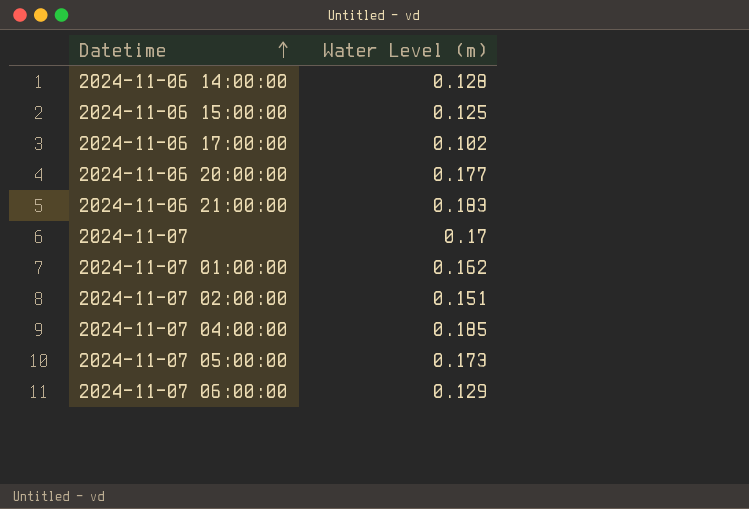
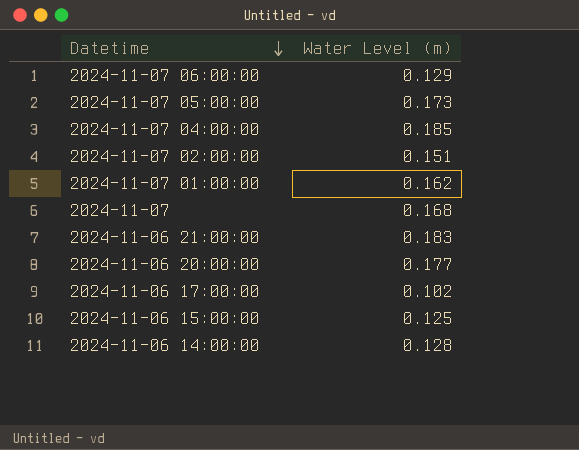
row order: Datetime ascending -> Datetime descending
2024-11-07 | Water Level (m): 0.17 -> 0.168

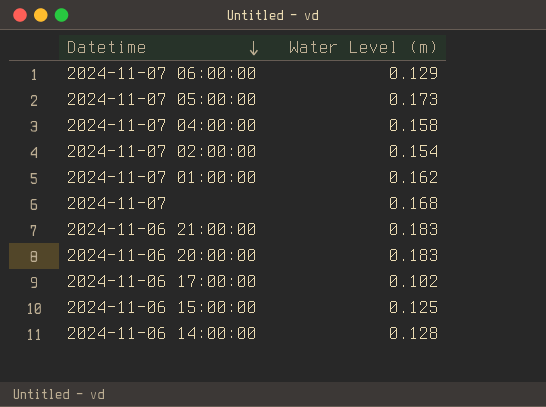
2024-11-07 04:00:00 | Water Level (m): 0.185 -> 0.158
2024-11-07 02:00:00 | Water Level (m): 0.151 -> 0.154
2024-11-06 20:00:00 | Water Level (m): 0.177 -> 0.183

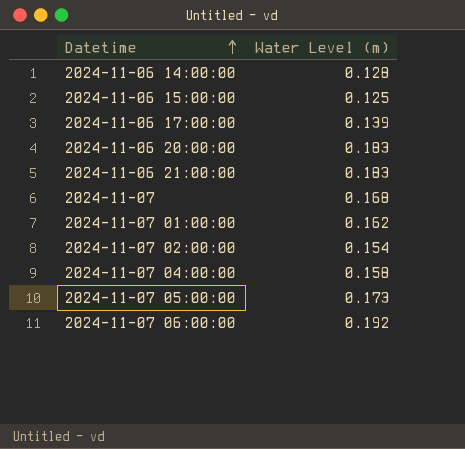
row order: Datetime descending -> Datetime ascending
2024-11-06 17:00:00 | Water Level (m): 0.102 -> 0.139
2024-11-07 06:00:00 | Water Level (m): 0.129 -> 0.192

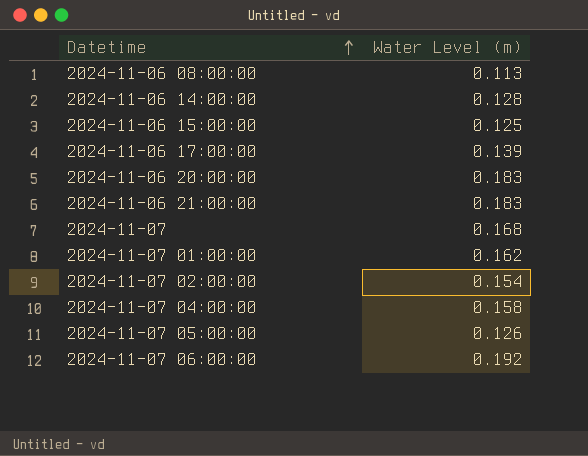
row 2024-11-06 08:00:00: none -> 0.113
2024-11-07 05:00:00 | Water Level (m): 0.173 -> 0.126

